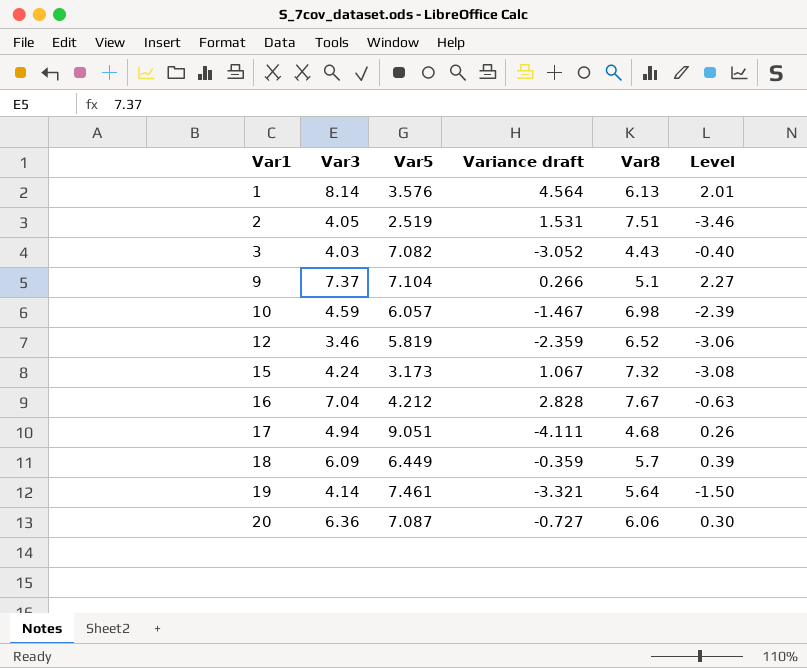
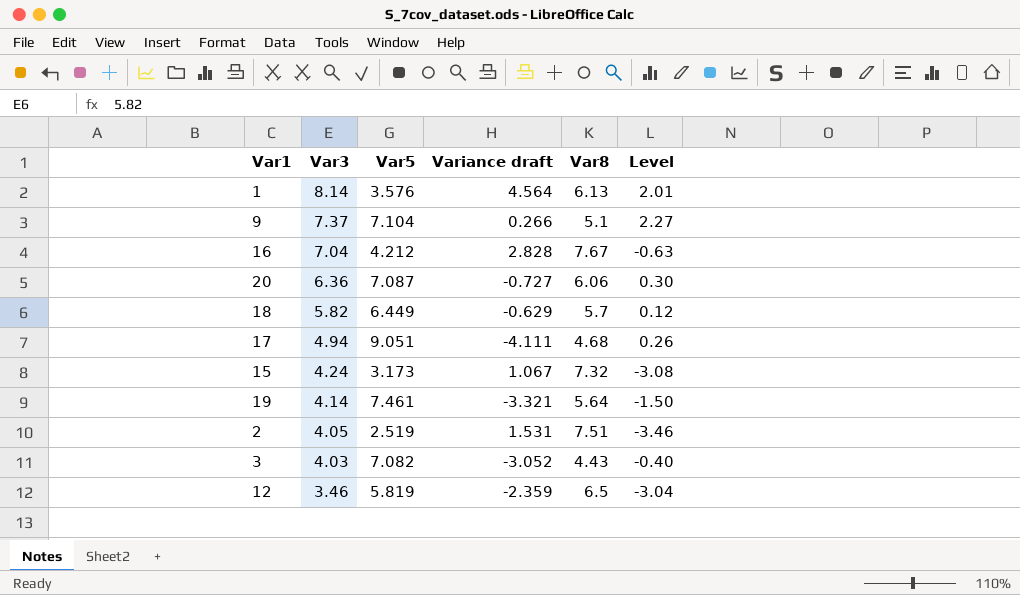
row order: Var1 ascending -> Var3 descending
row 10: 4.59 | 6.057 | -1.467 | 6.98 | -2.39 -> none
18 | Var3: 6.09 -> 5.82
18 | Variance draft: -0.359 -> -0.629
18 | Level: 0.39 -> 0.12
12 | Var8: 6.52 -> 6.5
12 | Level: -3.06 -> -3.04

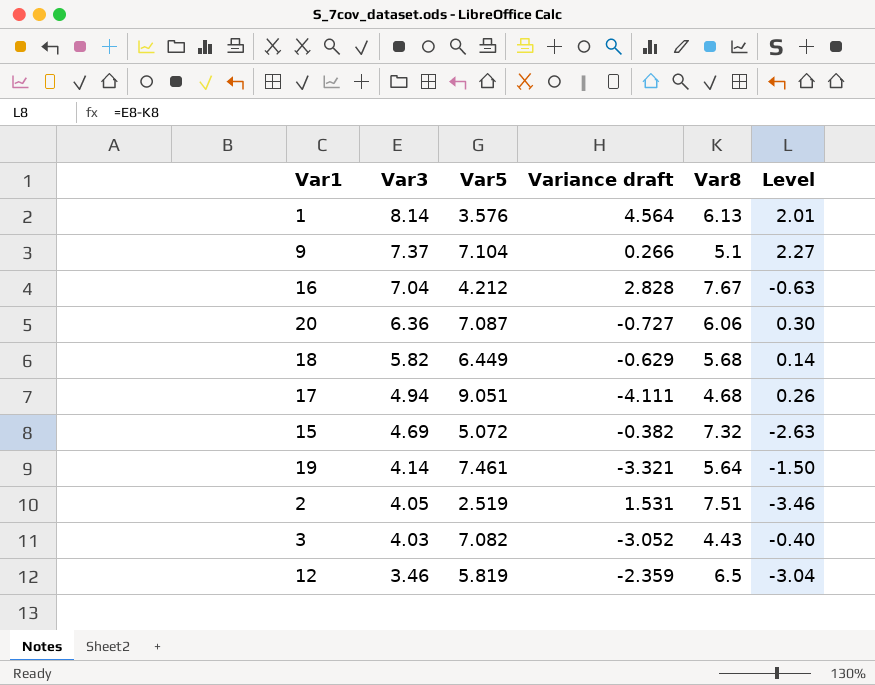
18 | Var8: 5.7 -> 5.68
18 | Level: 0.12 -> 0.14
15 | Var3: 4.24 -> 4.69
15 | Var5: 3.173 -> 5.072
15 | Variance draft: 1.067 -> -0.382
15 | Level: -3.08 -> -2.63

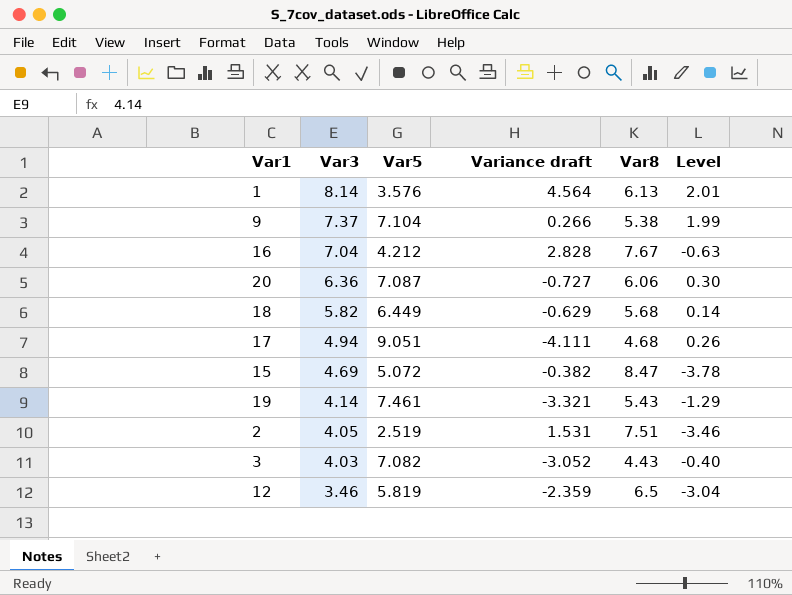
9 | Var8: 5.1 -> 5.38
9 | Level: 2.27 -> 1.99
15 | Var8: 7.32 -> 8.47
15 | Level: -2.63 -> -3.78
19 | Var8: 5.64 -> 5.43
19 | Level: -1.50 -> -1.29

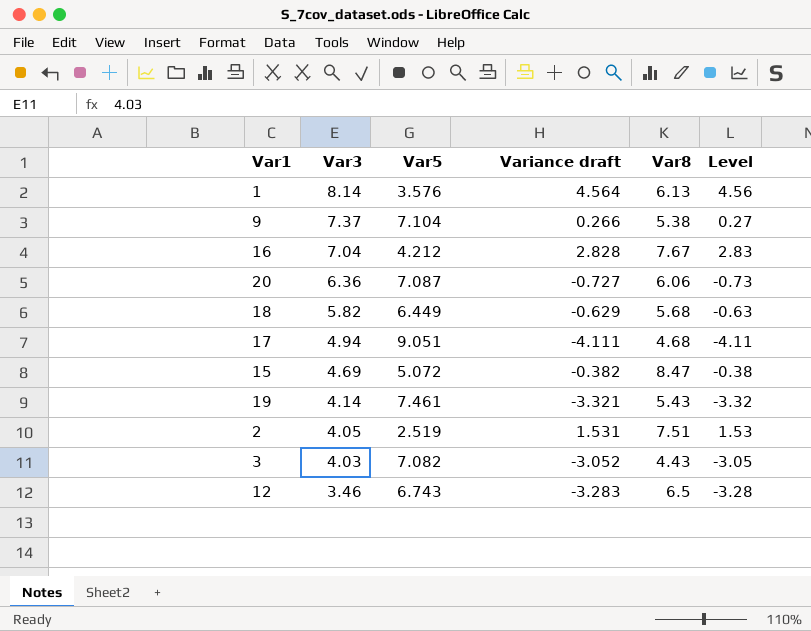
column Level | formula: [Var3] - [Var8] -> [Var3] - [Var5]
12 | Var5: 5.819 -> 6.743
12 | Variance draft: -2.359 -> -3.283

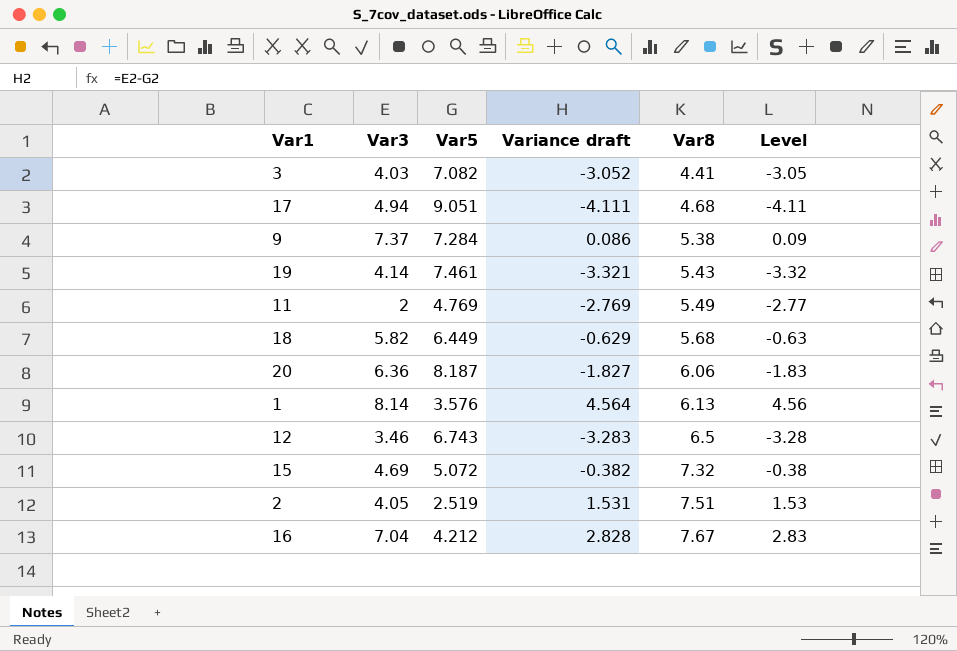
row order: Var3 descending -> Var8 ascending
3 | Var8: 4.43 -> 4.41
9 | Var5: 7.104 -> 7.284
9 | Variance draft: 0.266 -> 0.086
9 | Level: 0.27 -> 0.09
row 11: none -> 2 | 4.769 | -2.769 | 5.49 | -2.77
20 | Var5: 7.087 -> 8.187
20 | Variance draft: -0.727 -> -1.827
20 | Level: -0.73 -> -1.83
15 | Var8: 8.47 -> 7.32

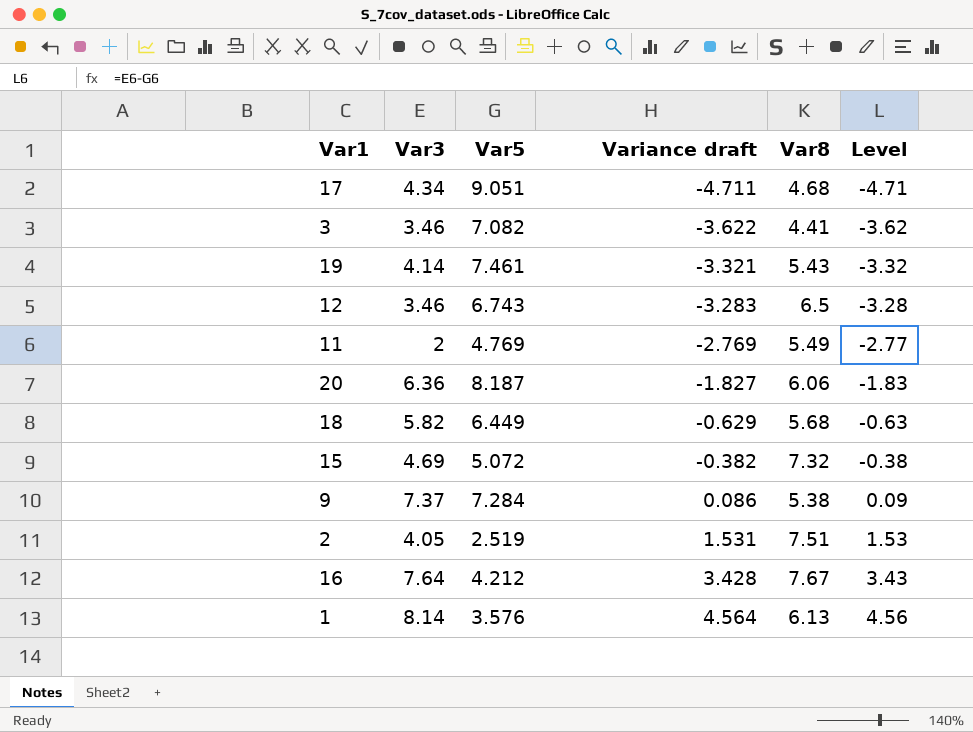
row order: Var8 ascending -> Variance draft ascending
17 | Var3: 4.94 -> 4.34
17 | Variance draft: -4.111 -> -4.711
17 | Level: -4.11 -> -4.71
3 | Var3: 4.03 -> 3.46
3 | Variance draft: -3.052 -> -3.622
3 | Level: -3.05 -> -3.62
16 | Var3: 7.04 -> 7.64
16 | Variance draft: 2.828 -> 3.428
16 | Level: 2.83 -> 3.43

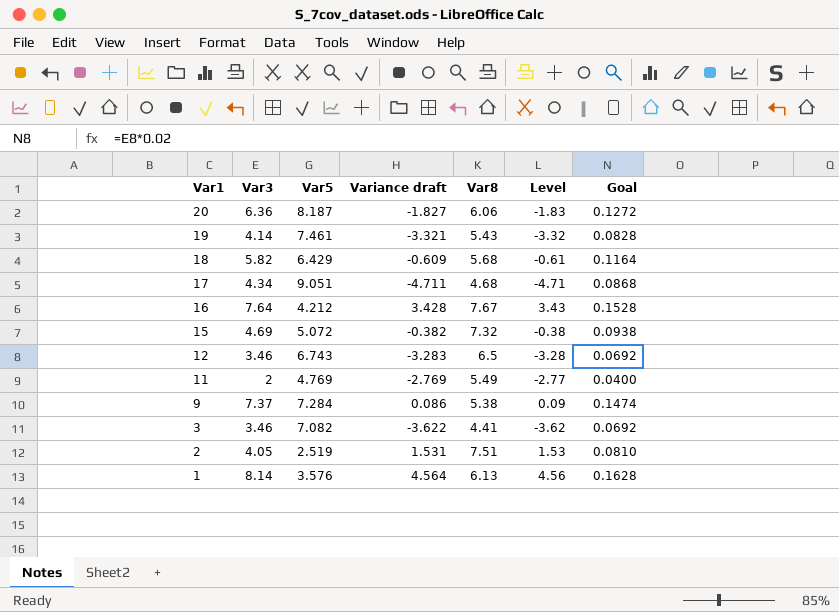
row order: Variance draft ascending -> Var1 descending
column Goal | formula: none -> [Var3] * 0.02
18 | Var5: 6.449 -> 6.429
18 | Variance draft: -0.629 -> -0.609
18 | Level: -0.63 -> -0.61

